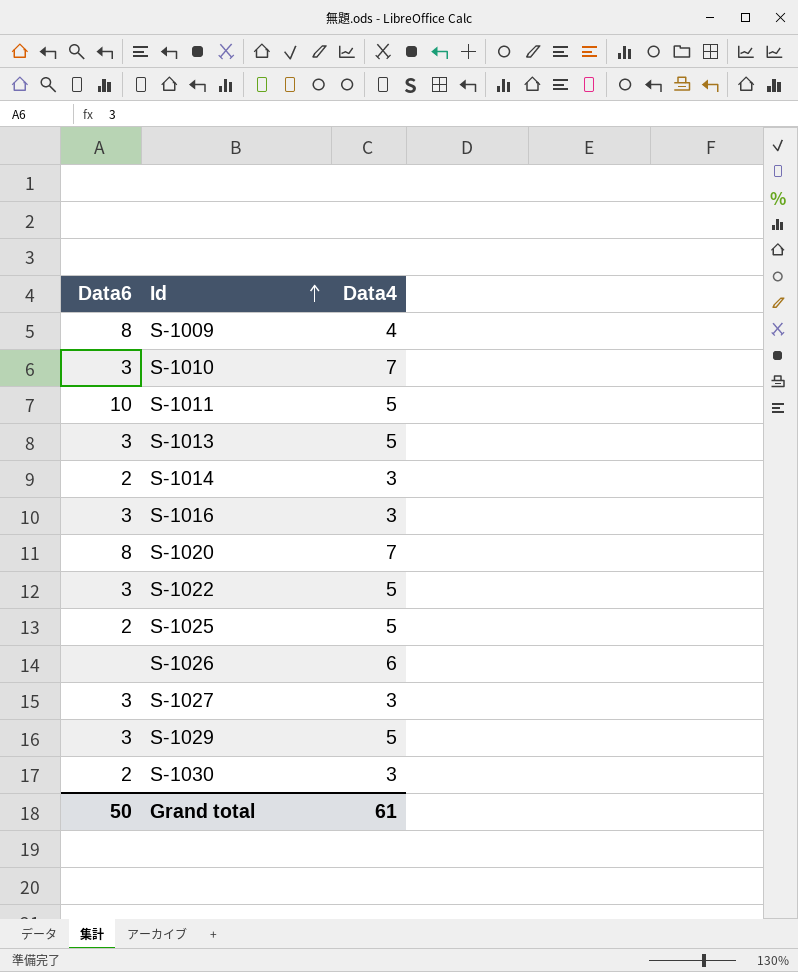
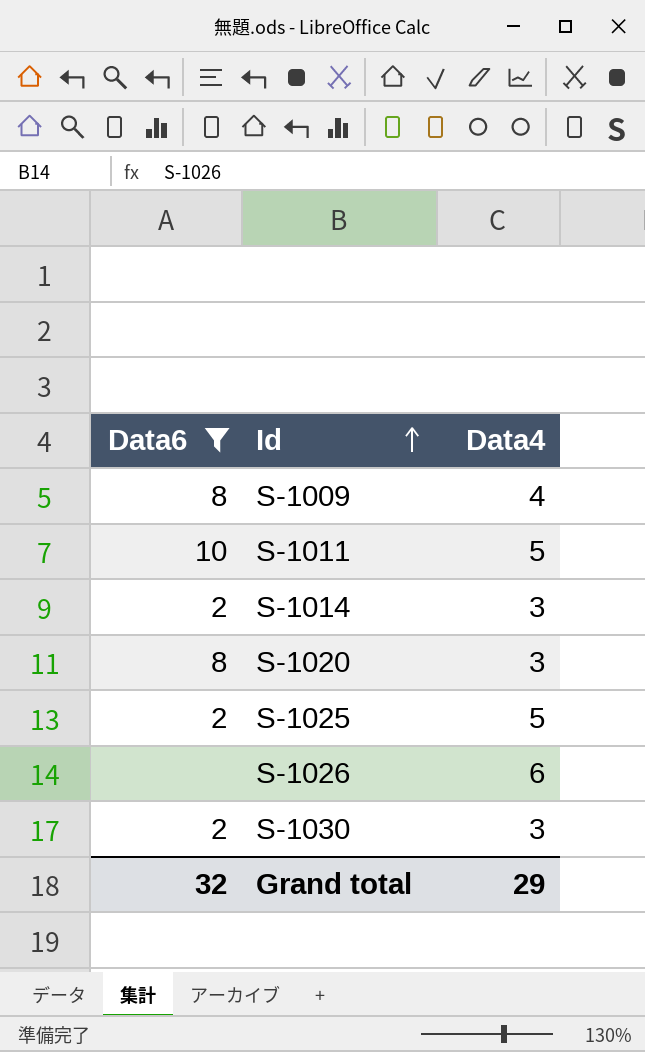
filter: none -> Data6 != 3
S-1020 | Data4: 7 -> 3
Grand total | Data6: 50 -> 32
Grand total | Data4: 61 -> 29

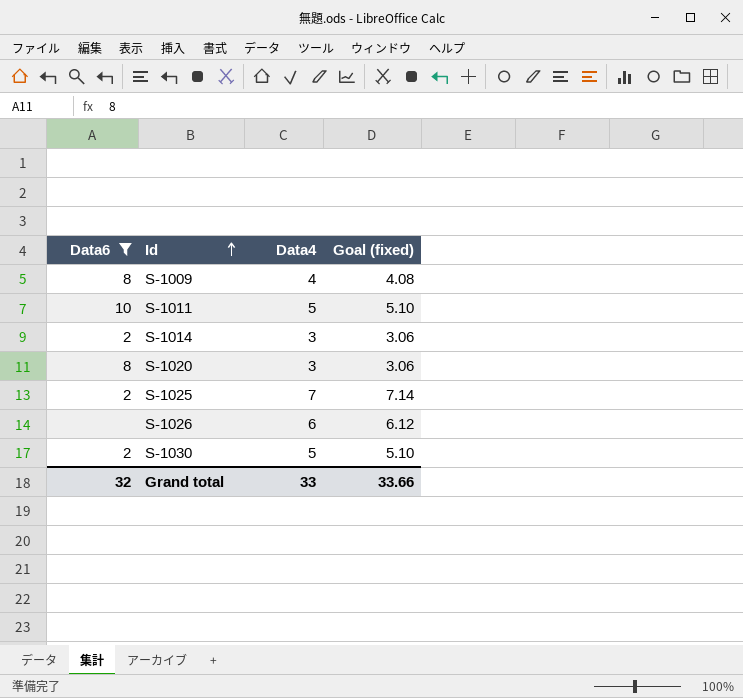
column Goal (fixed) | formula: none -> [Data4] * 1.02
S-1025 | Data4: 5 -> 7
S-1030 | Data4: 3 -> 5
Grand total | Data4: 29 -> 33

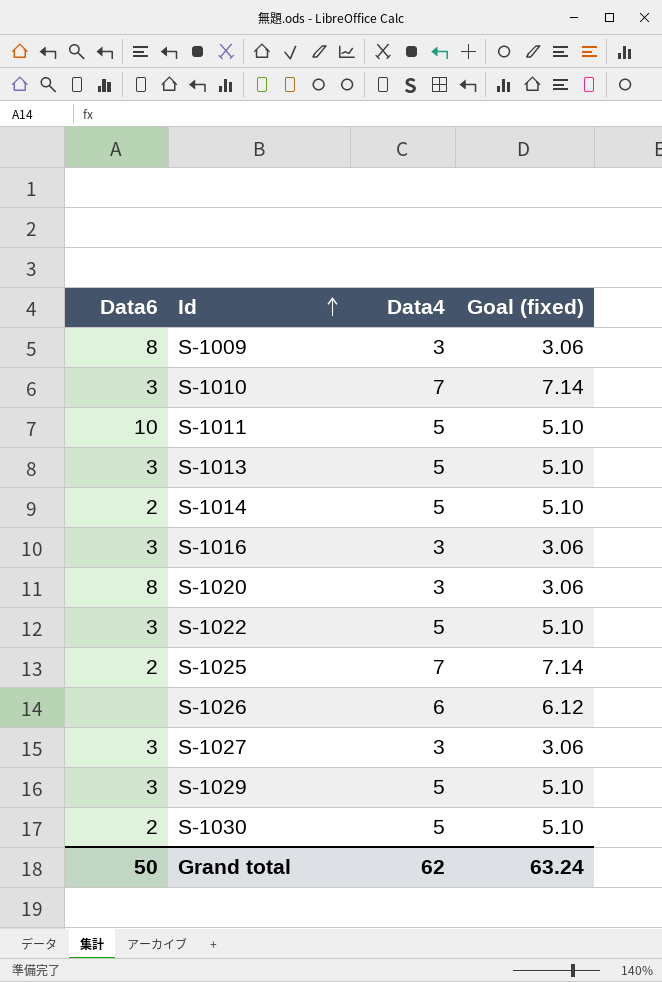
filter: Data6 != 3 -> none
S-1009 | Data4: 4 -> 3
S-1009 | Goal (fixed): 4.08 -> 3.06
S-1014 | Data4: 3 -> 5
S-1014 | Goal (fixed): 3.06 -> 5.10
Grand total | Data6: 32 -> 50
Grand total | Data4: 33 -> 62
Grand total | Goal (fixed): 33.66 -> 63.24

